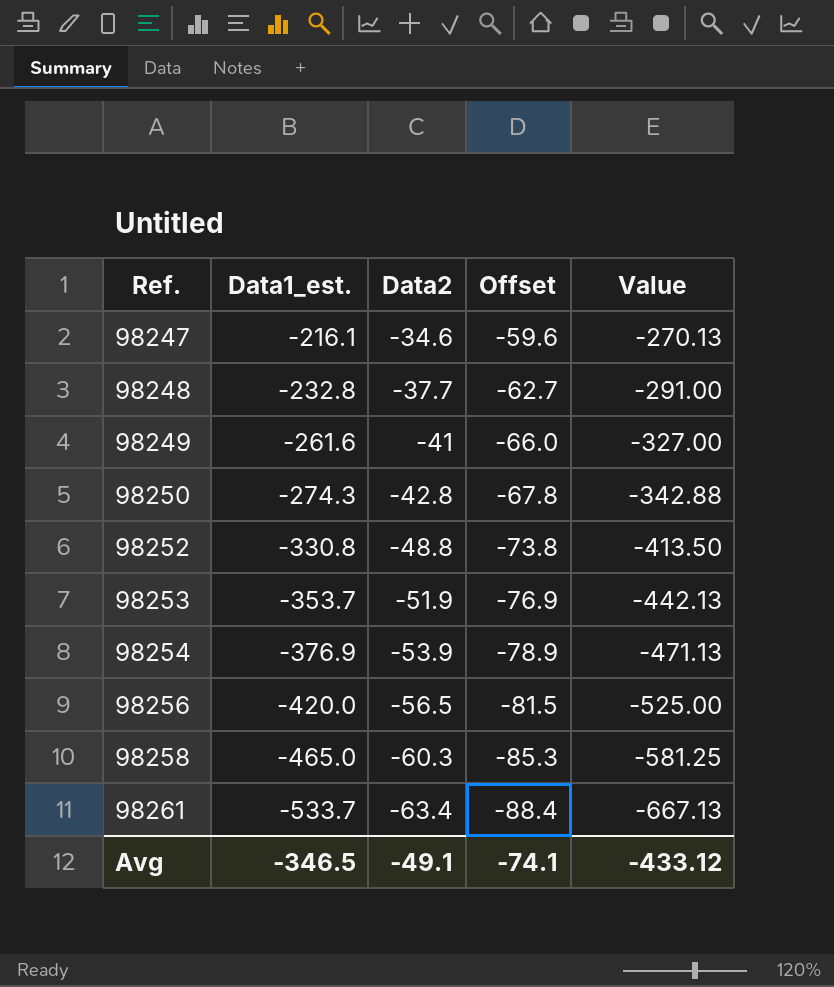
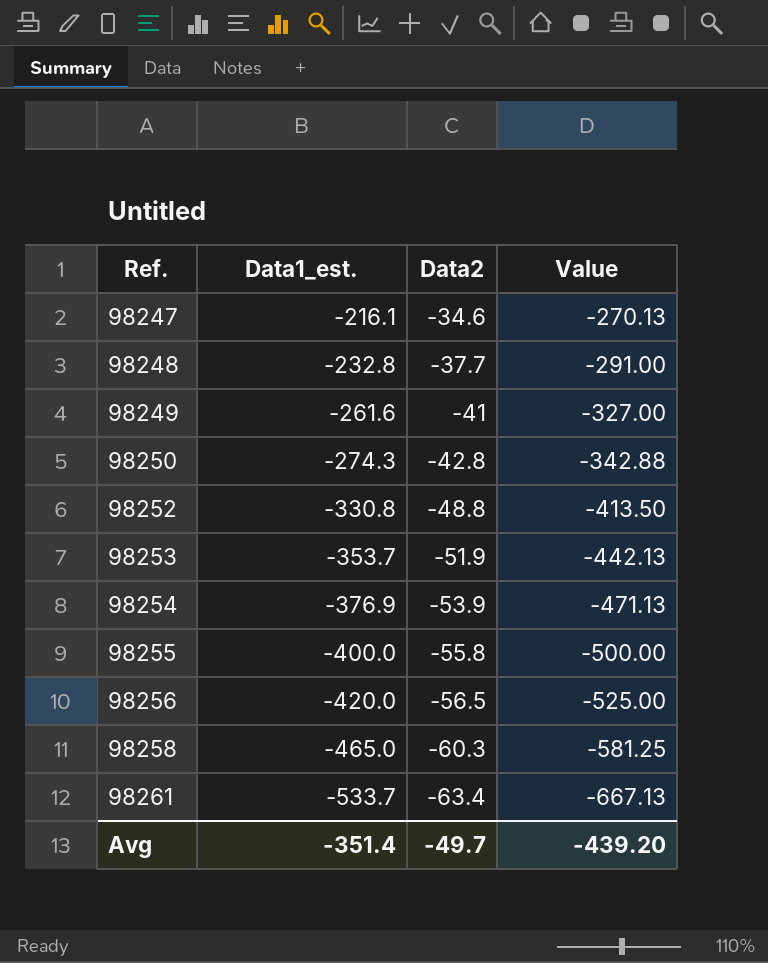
column Offset | formula: [Data2] - 25 -> none
row 98255: none -> -400.0 | -55.8 | -500.00
Avg | Data1_est.: -346.5 -> -351.4
Avg | Data2: -49.1 -> -49.7
Avg | Value: -433.12 -> -439.20

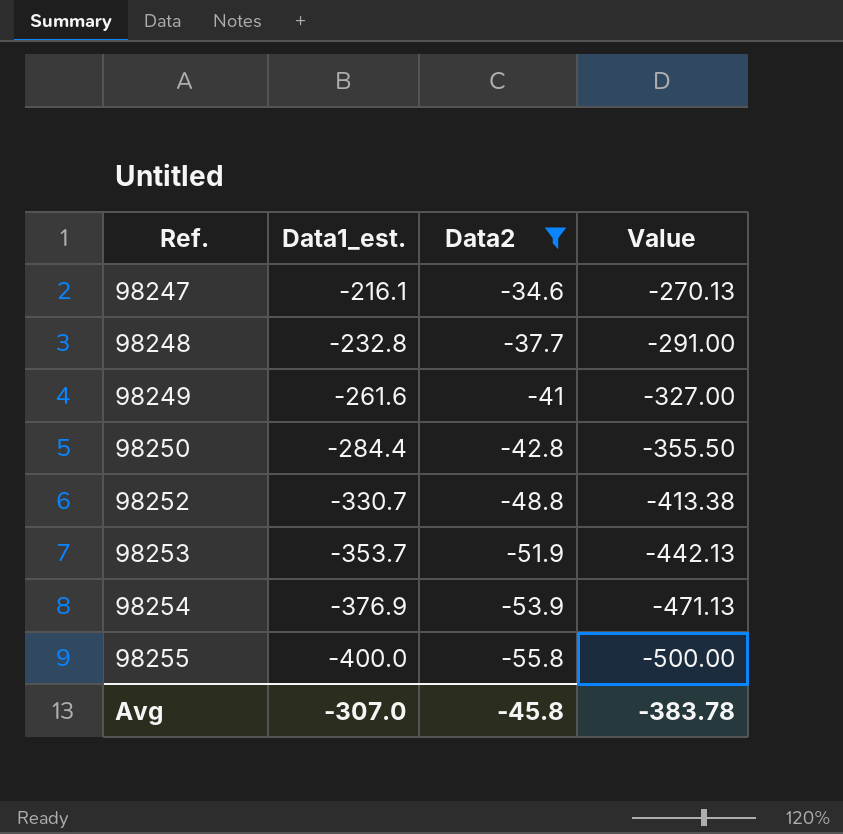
filter: none -> Data2 >= -55.8
98250 | Data1_est.: -274.3 -> -284.4
98250 | Value: -342.88 -> -355.50
98252 | Data1_est.: -330.8 -> -330.7
98252 | Value: -413.50 -> -413.38
Avg | Data1_est.: -351.4 -> -307.0
Avg | Data2: -49.7 -> -45.8
Avg | Value: -439.20 -> -383.78

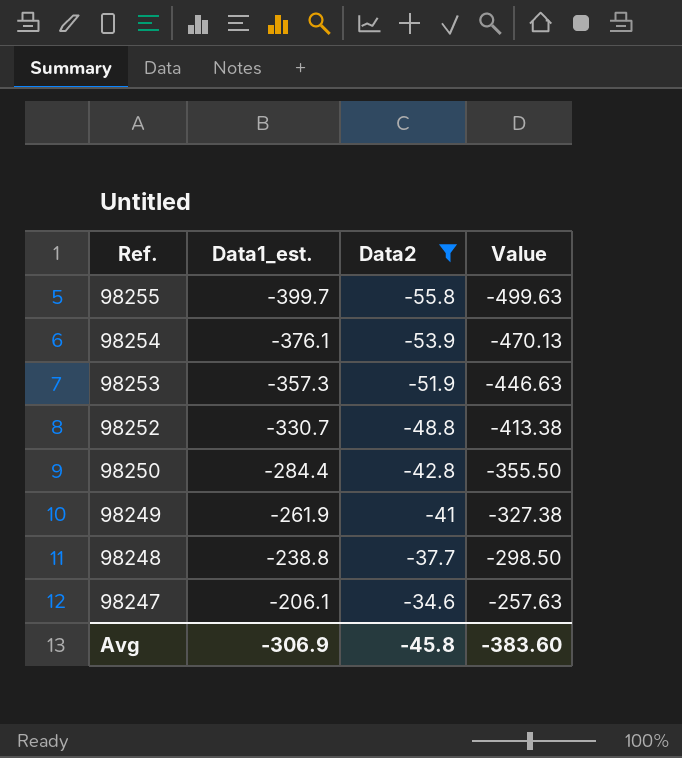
row order: Ref. ascending -> Ref. descending
98255 | Data1_est.: -400.0 -> -399.7
98255 | Value: -500.00 -> -499.63
98254 | Data1_est.: -376.9 -> -376.1
98254 | Value: -471.13 -> -470.13
98253 | Data1_est.: -353.7 -> -357.3
98253 | Value: -442.13 -> -446.63
98249 | Data1_est.: -261.6 -> -261.9
98249 | Value: -327.00 -> -327.38
98248 | Data1_est.: -232.8 -> -238.8
98248 | Value: -291.00 -> -298.50
98247 | Data1_est.: -216.1 -> -206.1
98247 | Value: -270.13 -> -257.63
Avg | Data1_est.: -307.0 -> -306.9
Avg | Value: -383.78 -> -383.60

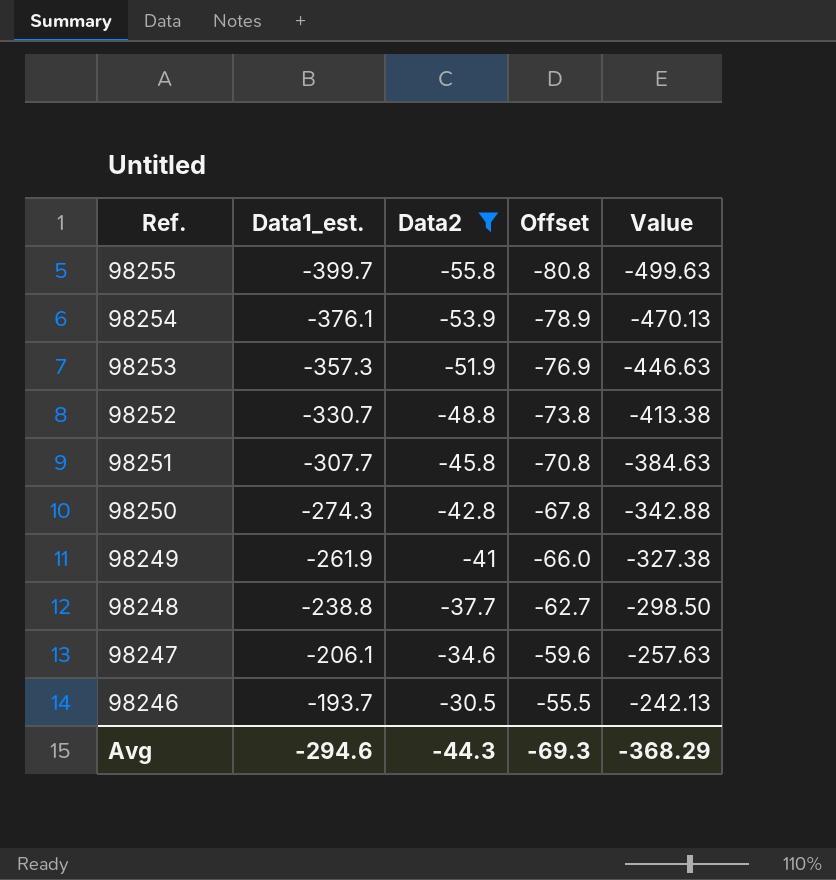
column Offset | formula: none -> [Data2] - 25
row 98251: none -> -307.7 | -45.8 | -70.8 | -384.63
98250 | Data1_est.: -284.4 -> -274.3
98250 | Value: -355.50 -> -342.88
row 98246: none -> -193.7 | -30.5 | -55.5 | -242.13
Avg | Data1_est.: -306.9 -> -294.6
Avg | Data2: -45.8 -> -44.3
Avg | Value: -383.60 -> -368.29

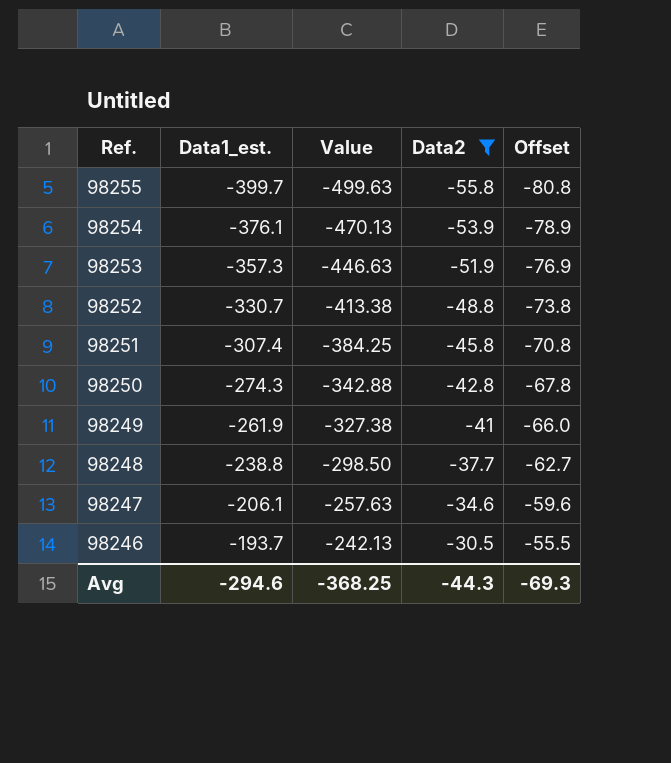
column Value | position: 5 -> 3
98251 | Data1_est.: -307.7 -> -307.4
98251 | Value: -384.63 -> -384.25
Avg | Value: -368.29 -> -368.25

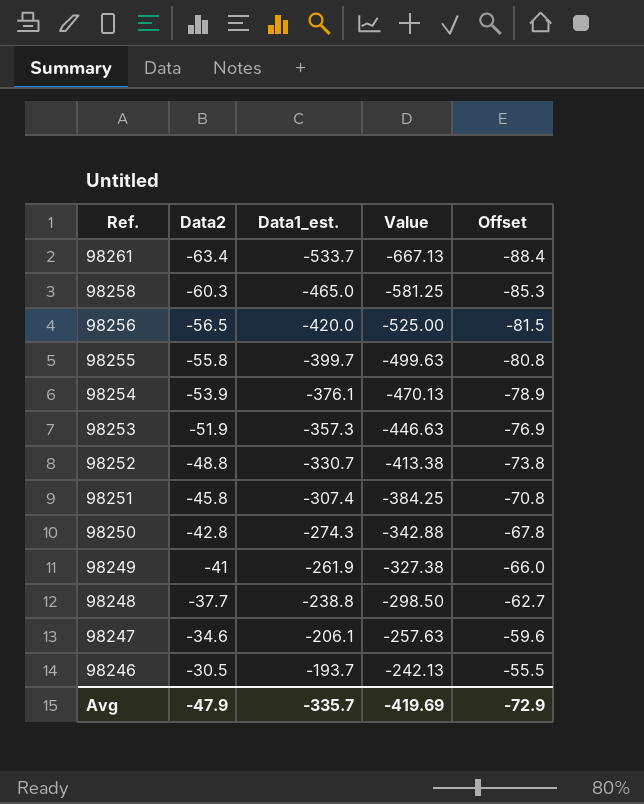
filter: Data2 >= -55.8 -> none
column Data2 | position: 4 -> 2
Avg | Data2: -44.3 -> -47.9
Avg | Data1_est.: -294.6 -> -335.7
Avg | Value: -368.25 -> -419.69
Avg | Offset: -69.3 -> -72.9

